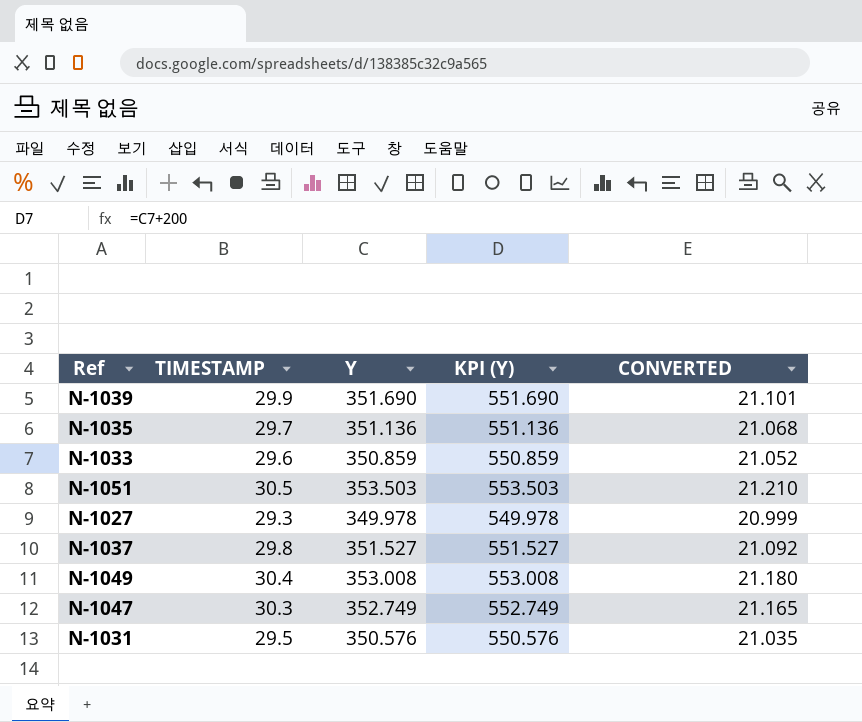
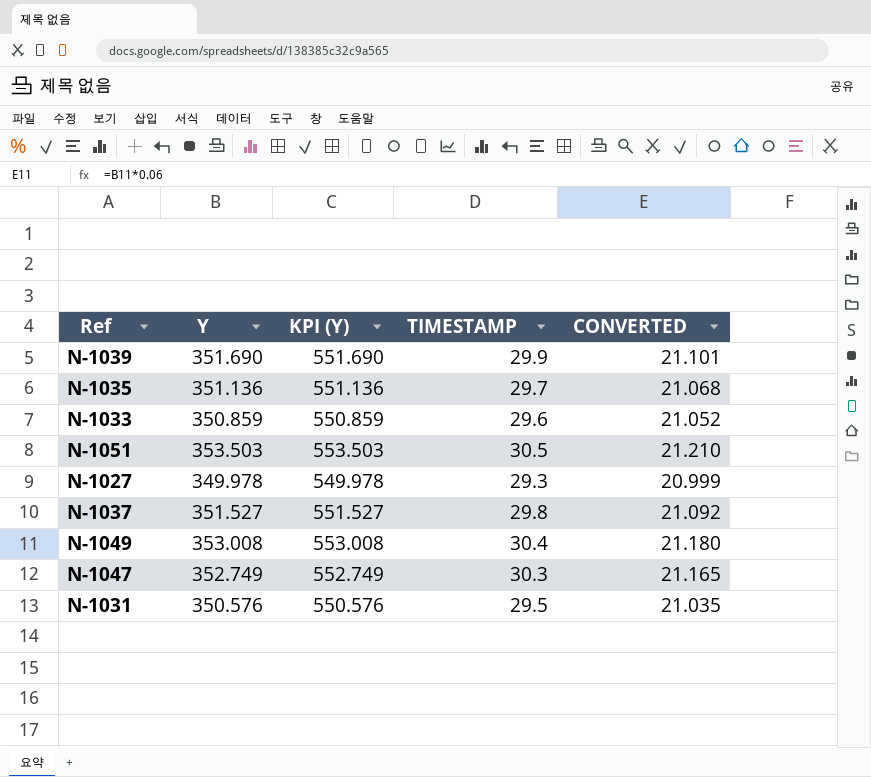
column TIMESTAMP | position: 2 -> 4

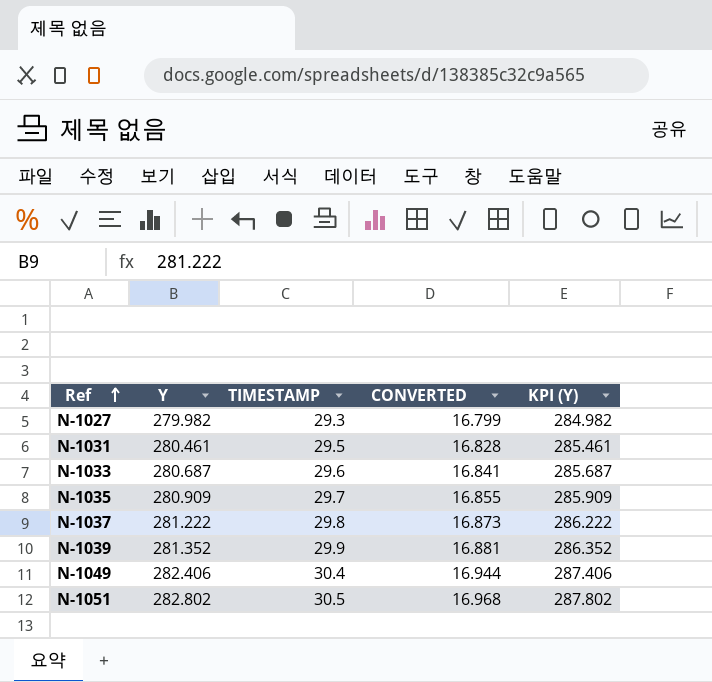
row order: none -> Ref ascending
column KPI (Y) | formula: [Y] + 200 -> [Y] + 5
column KPI (Y) | position: 3 -> 5
row N-1047: 352.749 | 552.749 | 30.3 | 21.165 -> none
N-1027 | Y: 349.978 -> 279.982
N-1027 | CONVERTED: 20.999 -> 16.799
N-1031 | Y: 350.576 -> 280.461
N-1031 | CONVERTED: 21.035 -> 16.828
N-1033 | Y: 350.859 -> 280.687
N-1033 | CONVERTED: 21.052 -> 16.841
N-1035 | Y: 351.136 -> 280.909
N-1035 | CONVERTED: 21.068 -> 16.855
N-1037 | Y: 351.527 -> 281.222
N-1037 | CONVERTED: 21.092 -> 16.873
N-1039 | Y: 351.690 -> 281.352
N-1039 | CONVERTED: 21.101 -> 16.881
N-1049 | Y: 353.008 -> 282.406
N-1049 | CONVERTED: 21.180 -> 16.944
N-1051 | Y: 353.503 -> 282.802
N-1051 | CONVERTED: 21.210 -> 16.968

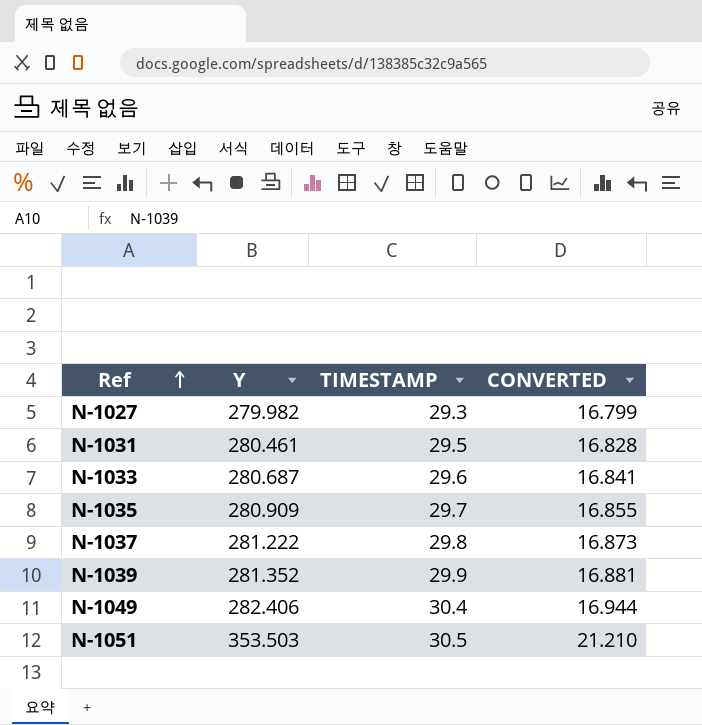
column KPI (Y) | formula: [Y] + 5 -> none
N-1051 | Y: 282.802 -> 353.503
N-1051 | CONVERTED: 16.968 -> 21.210

